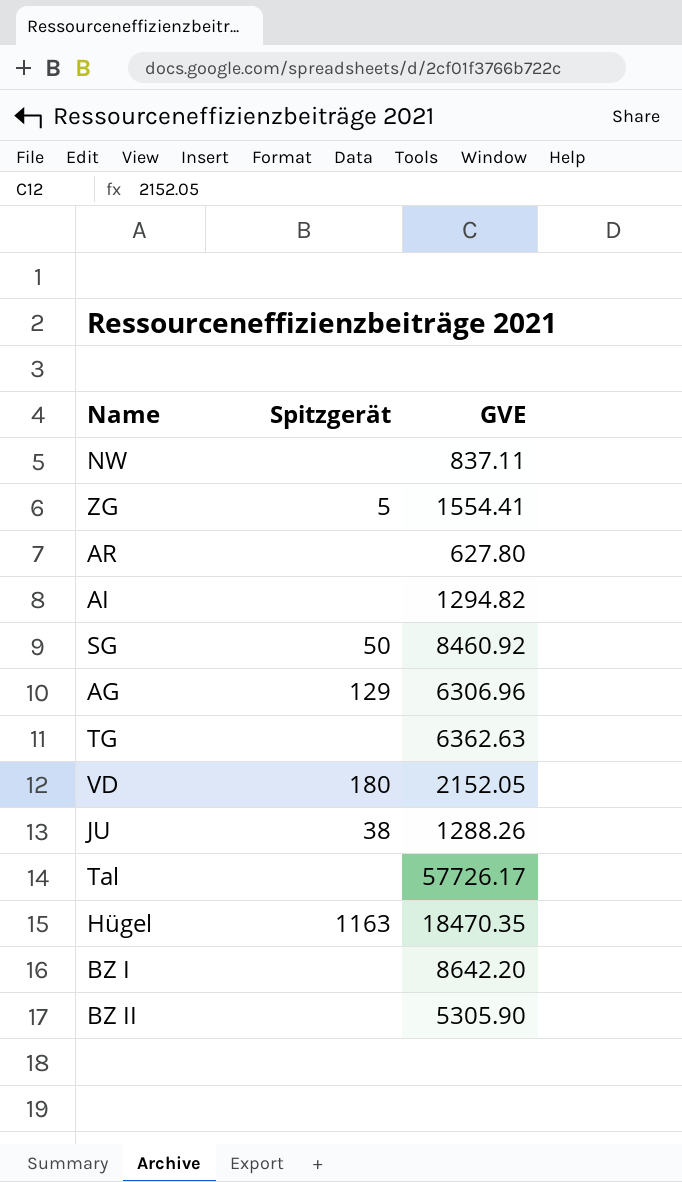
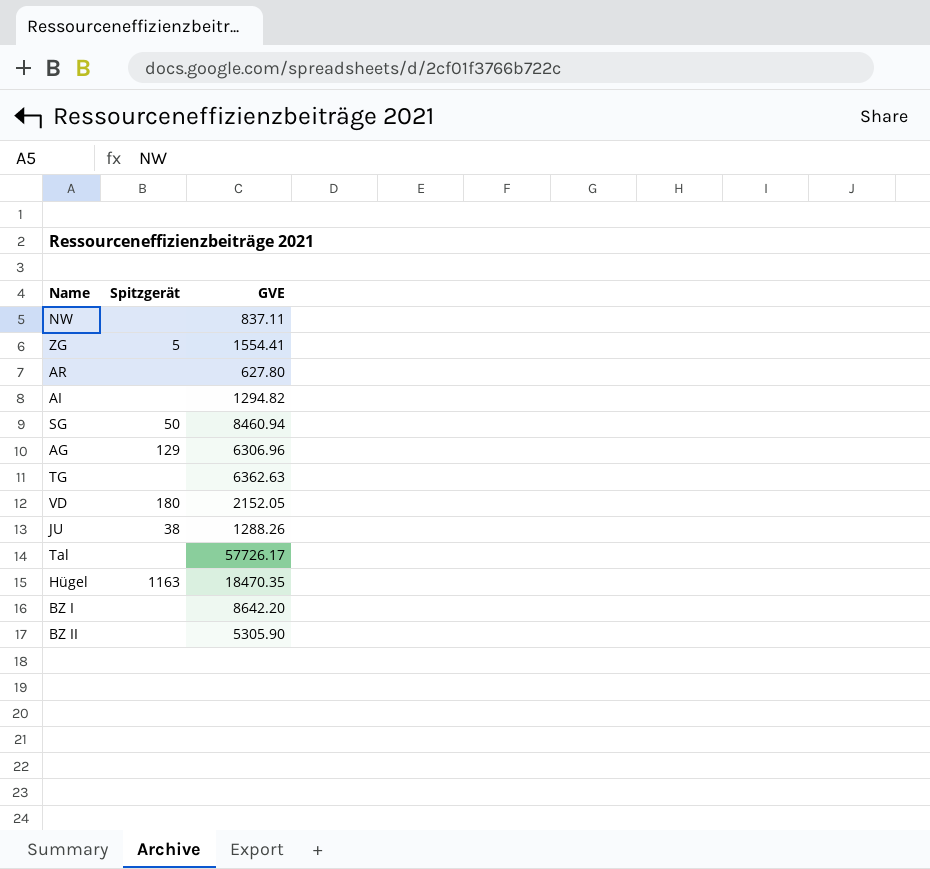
SG | GVE: 8460.92 -> 8460.94

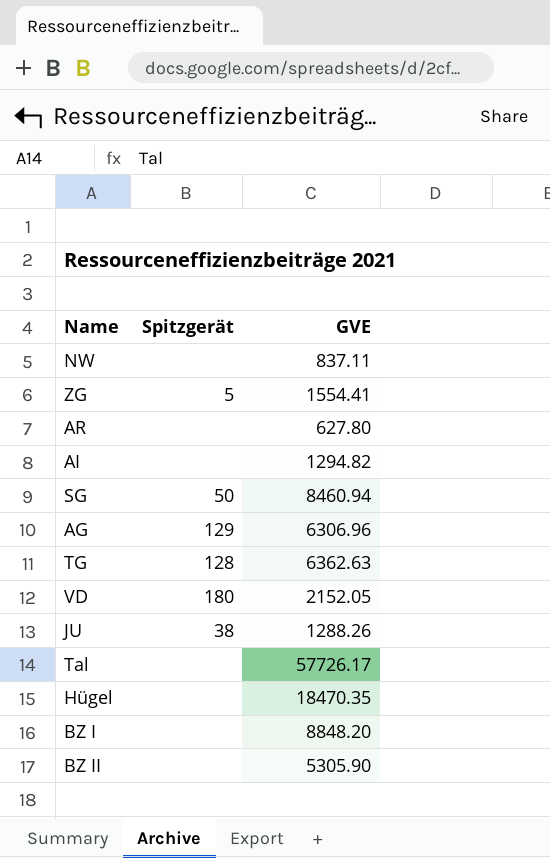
TG | Spitzgerät: none -> 128
Hügel | Spitzgerät: 1163 -> none
BZ I | GVE: 8642.20 -> 8848.20

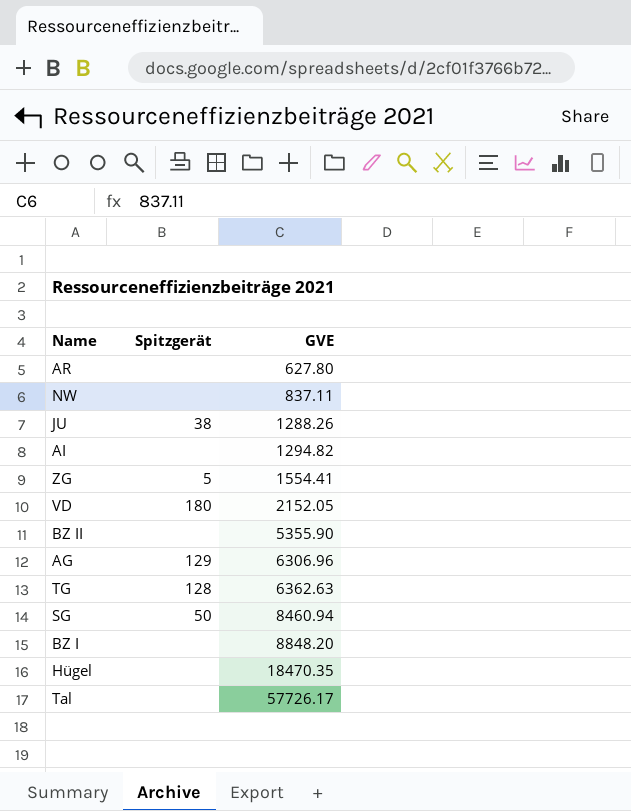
row order: none -> GVE ascending
BZ II | GVE: 5305.90 -> 5355.90

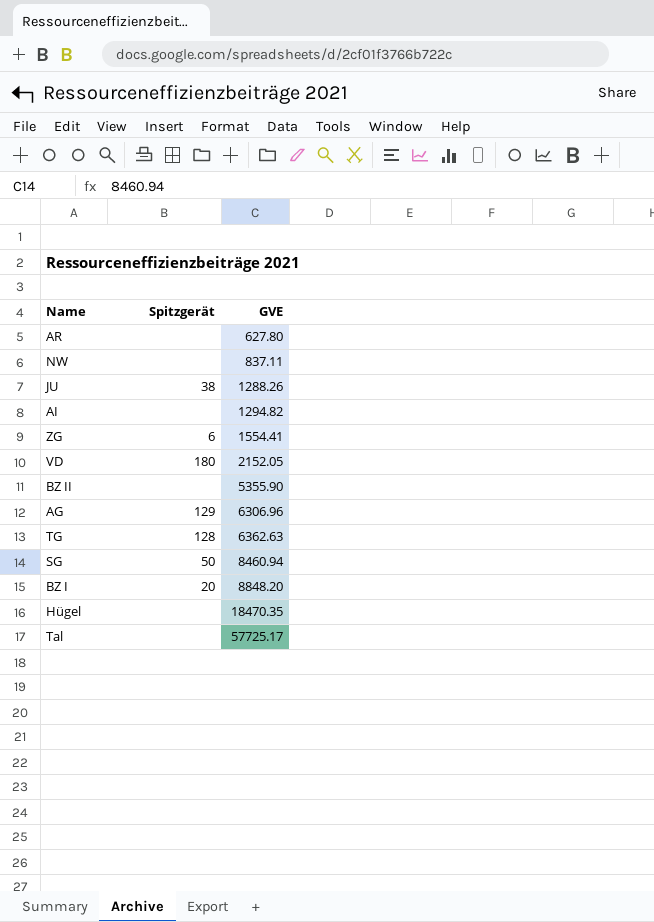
ZG | Spitzgerät: 5 -> 6
BZ I | Spitzgerät: none -> 20
Tal | GVE: 57726.17 -> 57725.17

